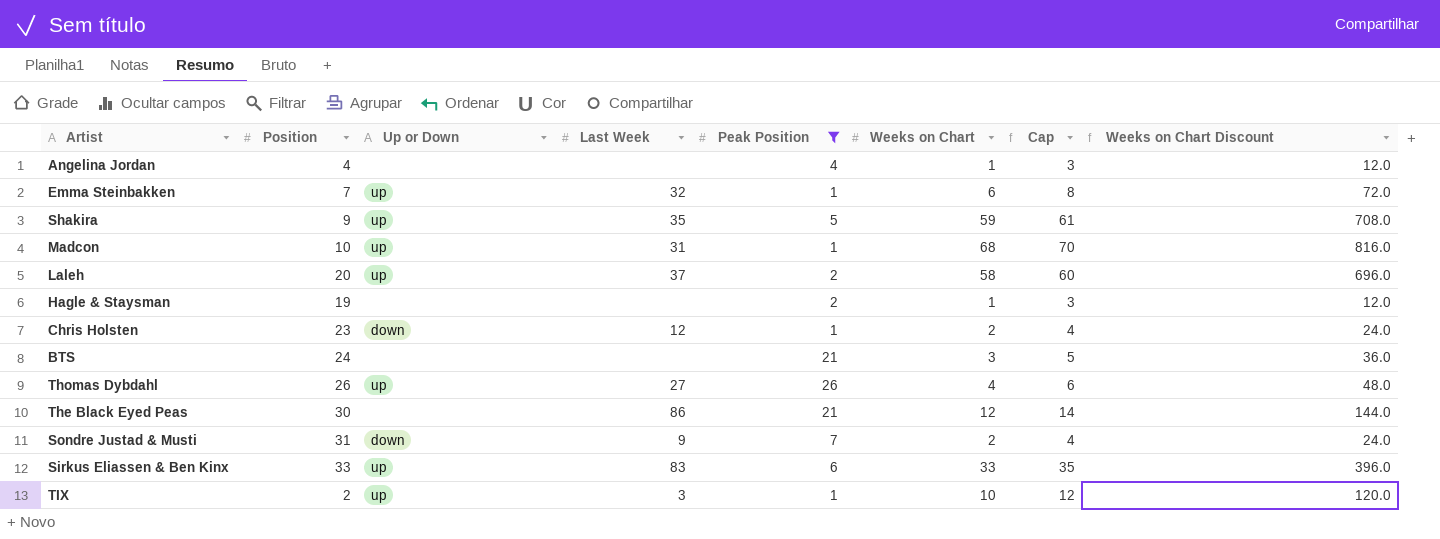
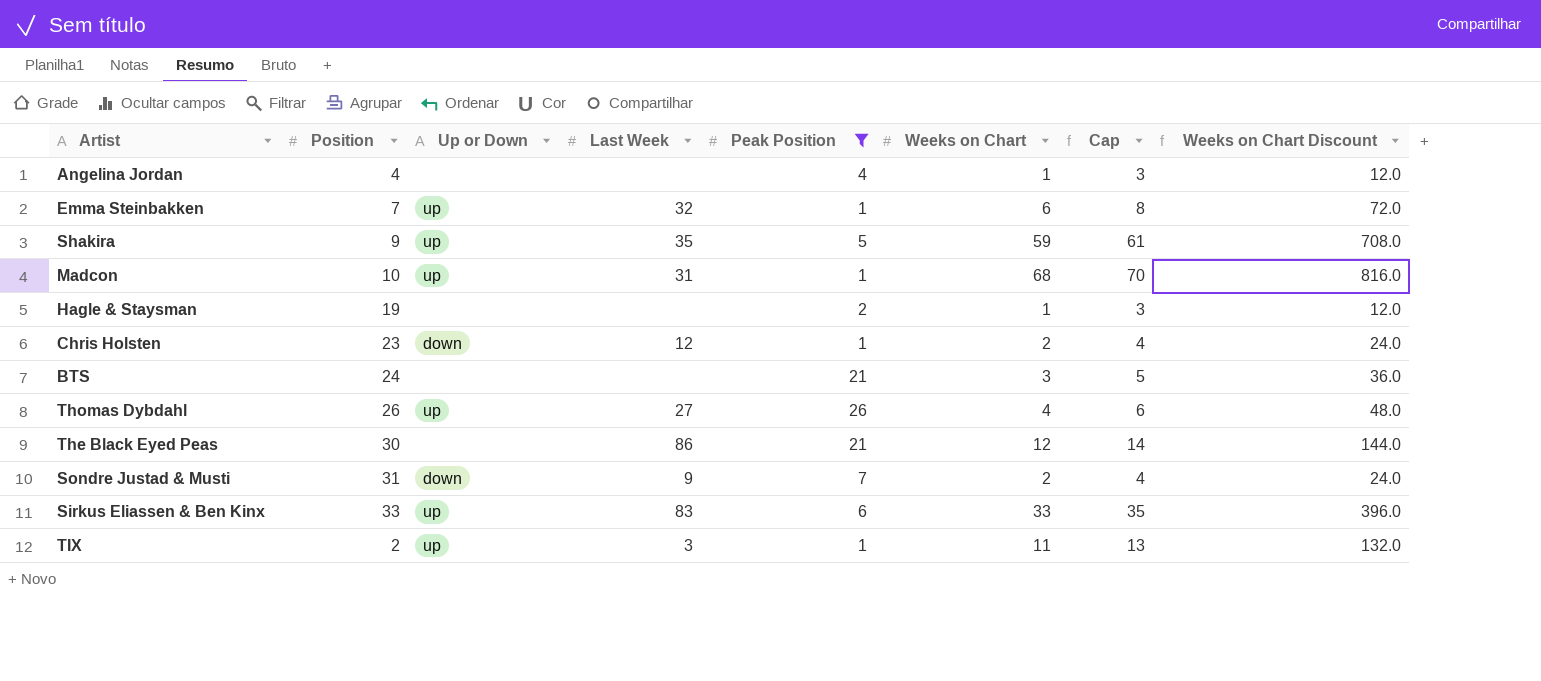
row Laleh: 20 | up | 37 | 2 | 58 | 60 | 696.0 -> none
TIX | Weeks on Chart: 10 -> 11
TIX | Cap: 12 -> 13
TIX | Weeks on Chart Discount: 120.0 -> 132.0

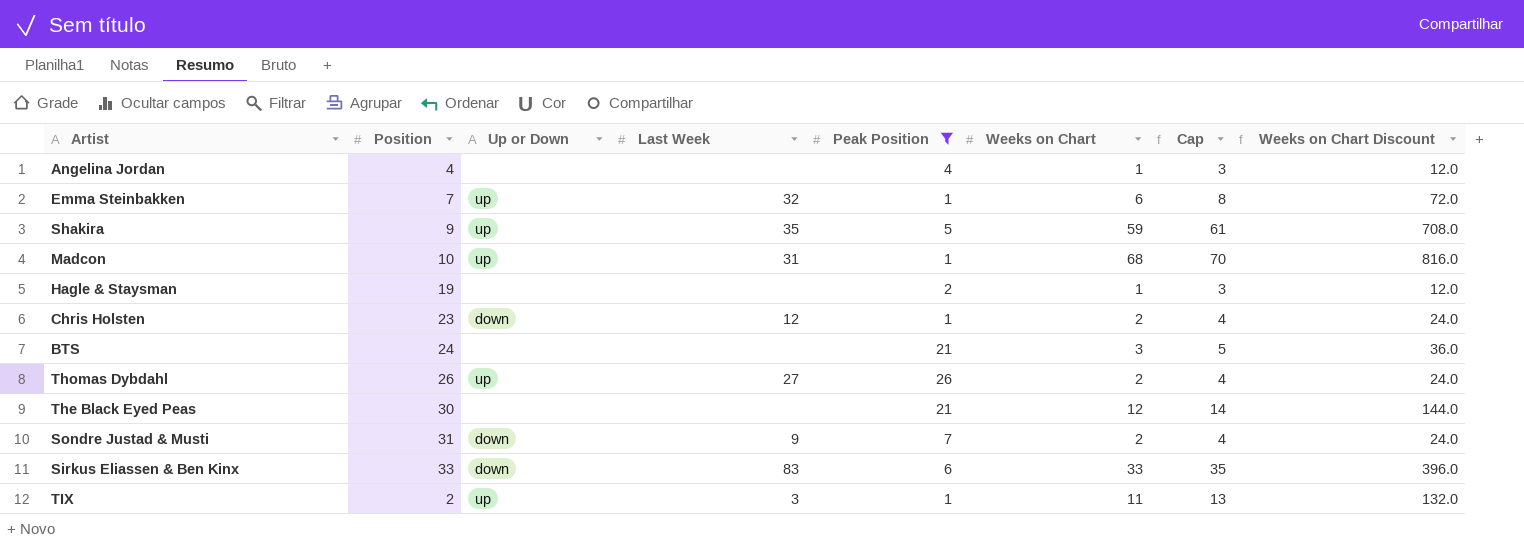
Thomas Dybdahl | Weeks on Chart: 4 -> 2
Thomas Dybdahl | Cap: 6 -> 4
Thomas Dybdahl | Weeks on Chart Discount: 48.0 -> 24.0
The Black Eyed Peas | Last Week: 86 -> none
Sirkus Eliassen & Ben Kinx | Up or Down: up -> down

